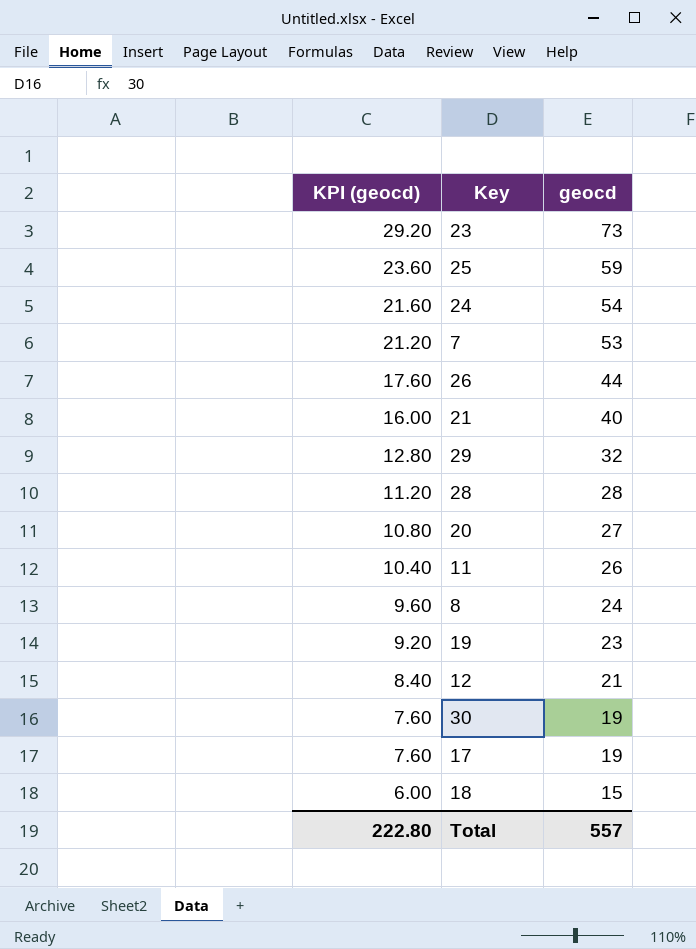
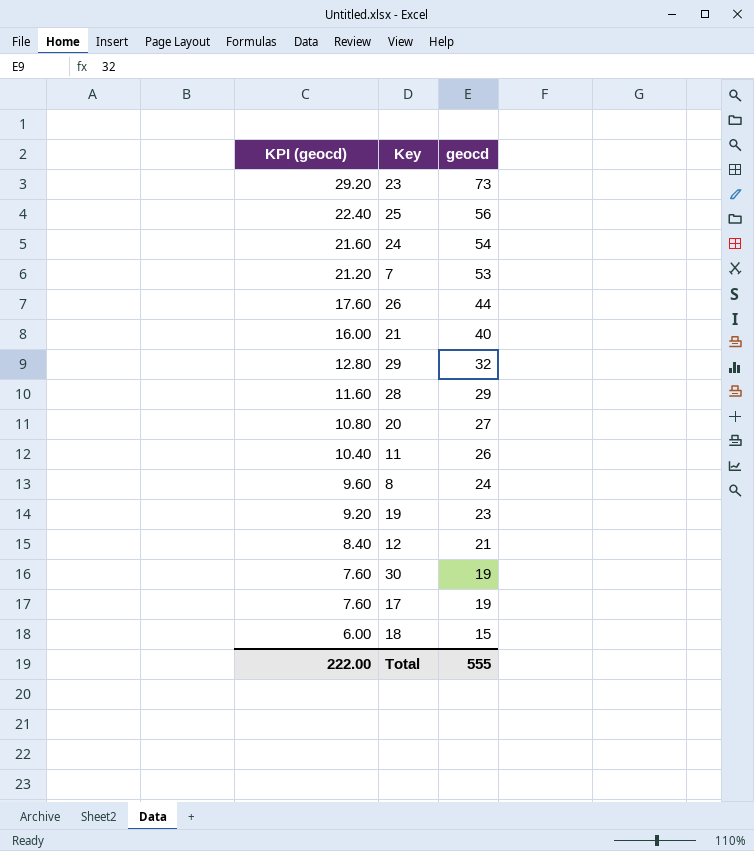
25 | KPI (geocd): 23.60 -> 22.40
25 | geocd: 59 -> 56
28 | KPI (geocd): 11.20 -> 11.60
28 | geocd: 28 -> 29
Total | KPI (geocd): 222.80 -> 222.00
Total | geocd: 557 -> 555

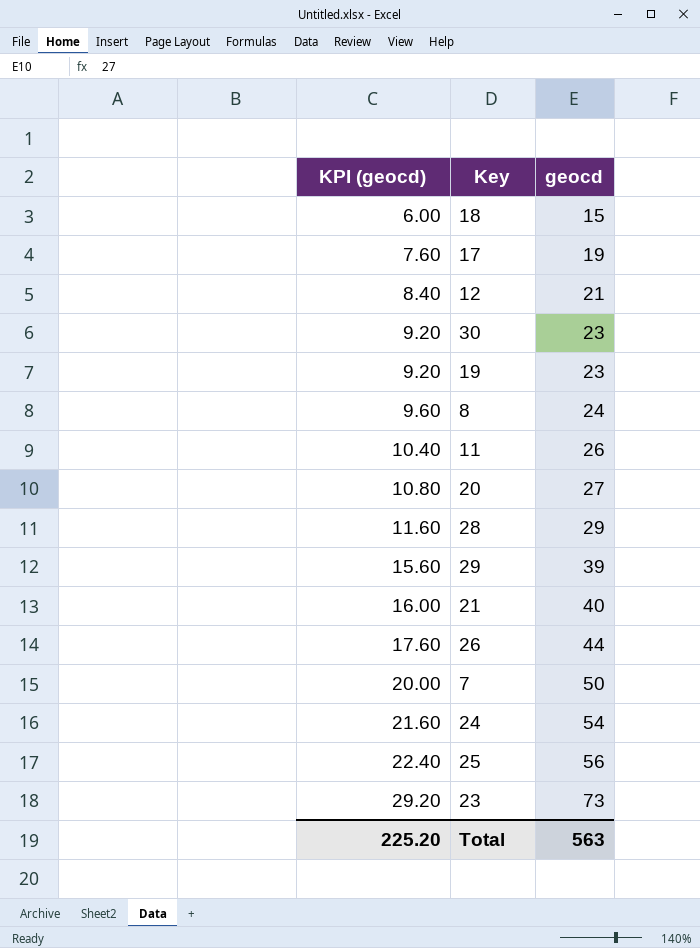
row order: KPI (geocd) descending -> KPI (geocd) ascending
30 | KPI (geocd): 7.60 -> 9.20
30 | geocd: 19 -> 23
29 | KPI (geocd): 12.80 -> 15.60
29 | geocd: 32 -> 39
7 | KPI (geocd): 21.20 -> 20.00
7 | geocd: 53 -> 50
Total | KPI (geocd): 222.00 -> 225.20
Total | geocd: 555 -> 563

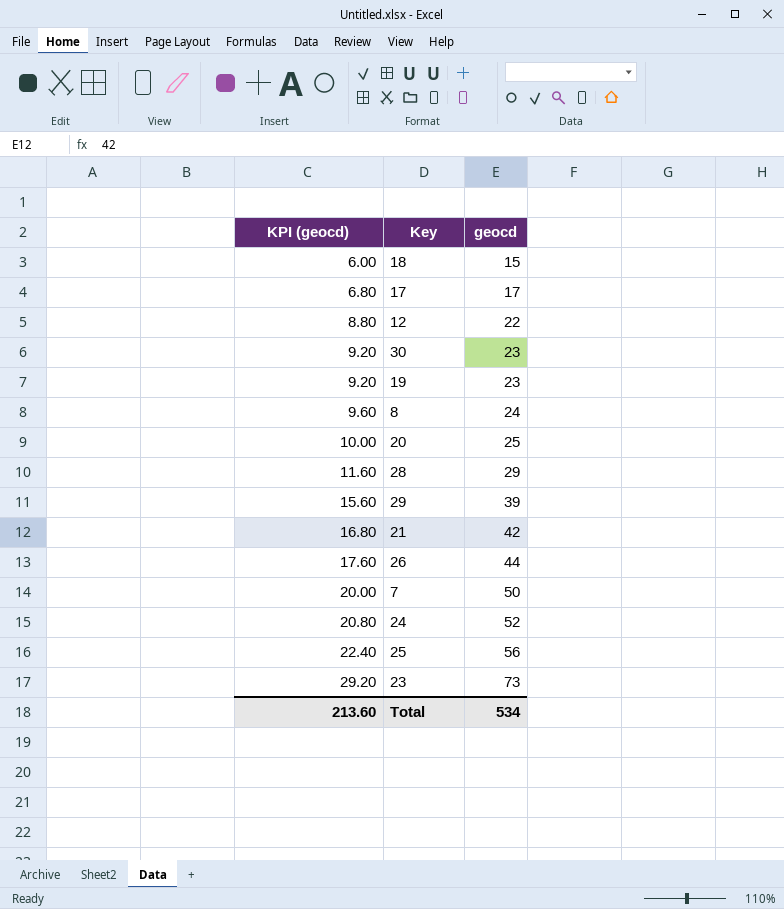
row 11: 10.40 | 26 -> none
17 | KPI (geocd): 7.60 -> 6.80
17 | geocd: 19 -> 17
12 | KPI (geocd): 8.40 -> 8.80
12 | geocd: 21 -> 22
20 | KPI (geocd): 10.80 -> 10.00
20 | geocd: 27 -> 25
21 | KPI (geocd): 16.00 -> 16.80
21 | geocd: 40 -> 42
24 | KPI (geocd): 21.60 -> 20.80
24 | geocd: 54 -> 52
Total | KPI (geocd): 225.20 -> 213.60
Total | geocd: 563 -> 534

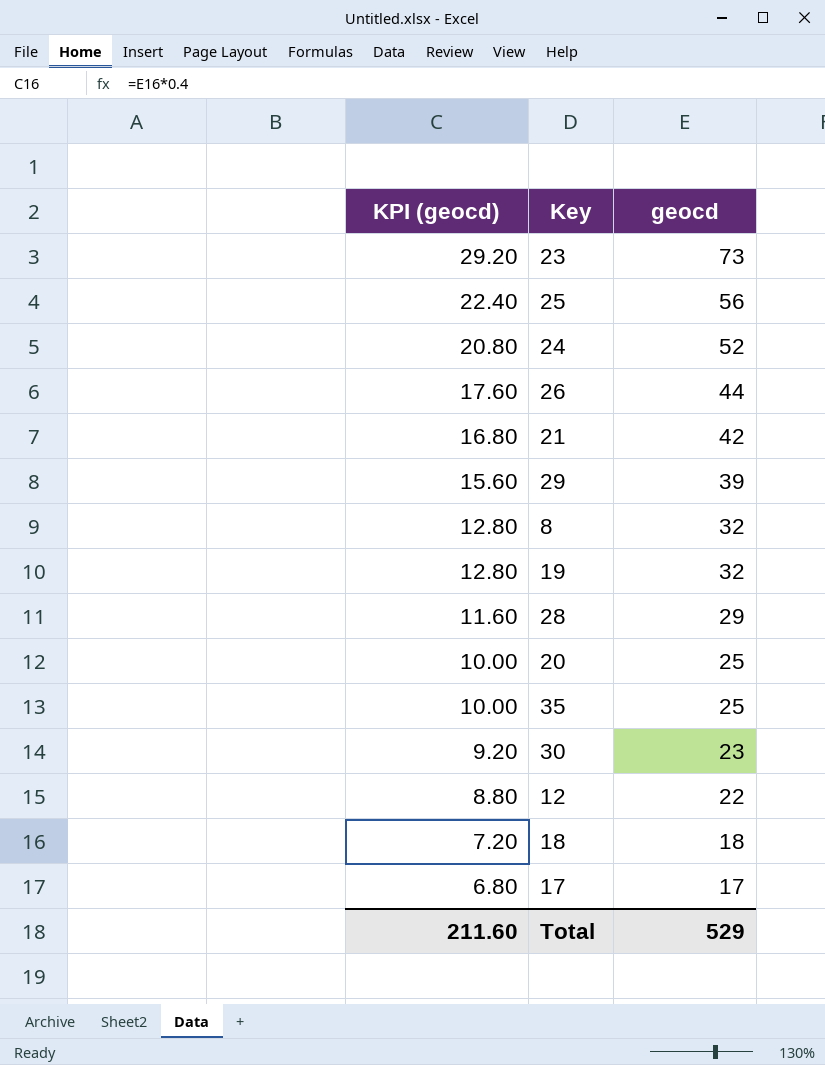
row order: KPI (geocd) ascending -> KPI (geocd) descending
row 7: 20.00 | 50 -> none
8 | KPI (geocd): 9.60 -> 12.80
8 | geocd: 24 -> 32
19 | KPI (geocd): 9.20 -> 12.80
19 | geocd: 23 -> 32
row 35: none -> 10.00 | 25
18 | KPI (geocd): 6.00 -> 7.20
18 | geocd: 15 -> 18
Total | KPI (geocd): 213.60 -> 211.60
Total | geocd: 534 -> 529

